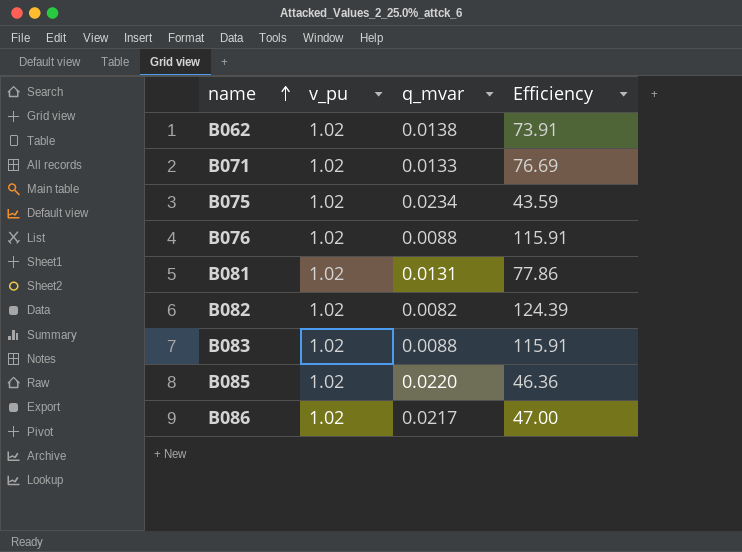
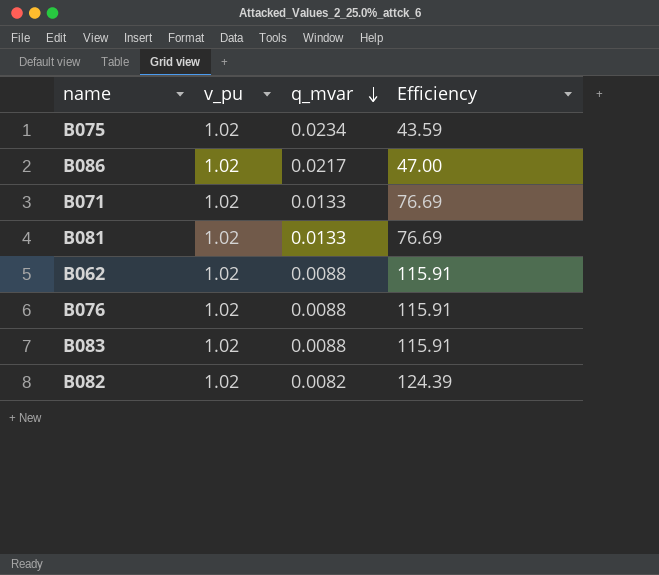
row order: name ascending -> q_mvar descending
row B085: 1.02 | 0.0220 | 46.36 -> none
B081 | q_mvar: 0.0131 -> 0.0133
B081 | Efficiency: 77.86 -> 76.69
B062 | q_mvar: 0.0138 -> 0.0088
B062 | Efficiency: 73.91 -> 115.91

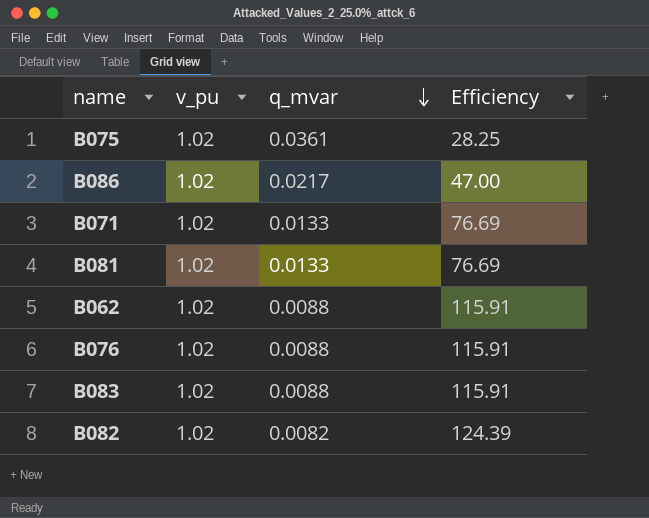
B075 | q_mvar: 0.0234 -> 0.0361
B075 | Efficiency: 43.59 -> 28.25

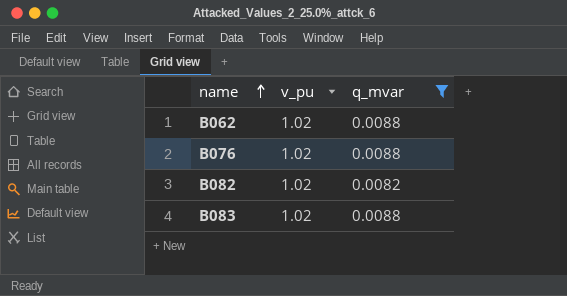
filter: none -> q_mvar <= 0.0088
row order: q_mvar descending -> name ascending
column Efficiency | formula: [v_pu] / [q_mvar] -> none

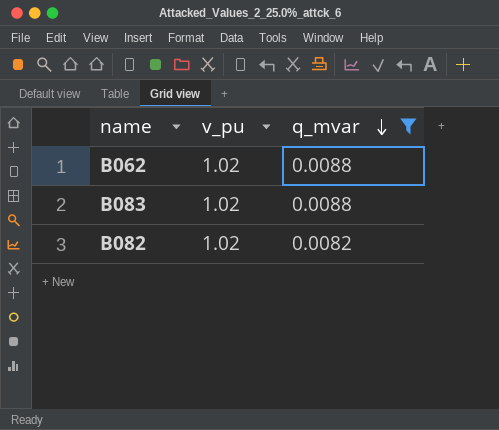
row order: name ascending -> q_mvar descending
row B076: 1.02 | 0.0088 -> none

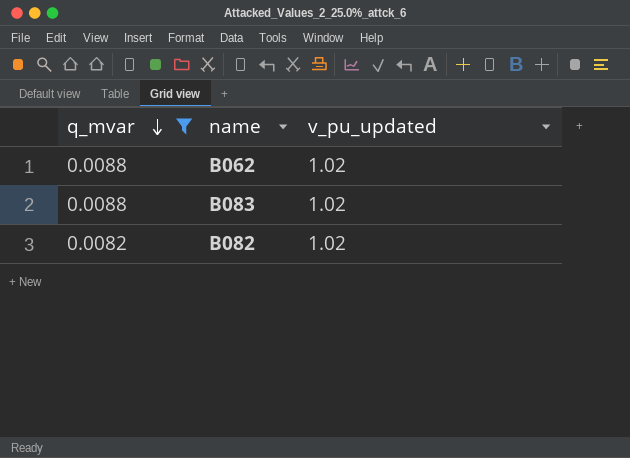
column q_mvar | position: 3 -> 1
column name: v_pu -> v_pu_updated

